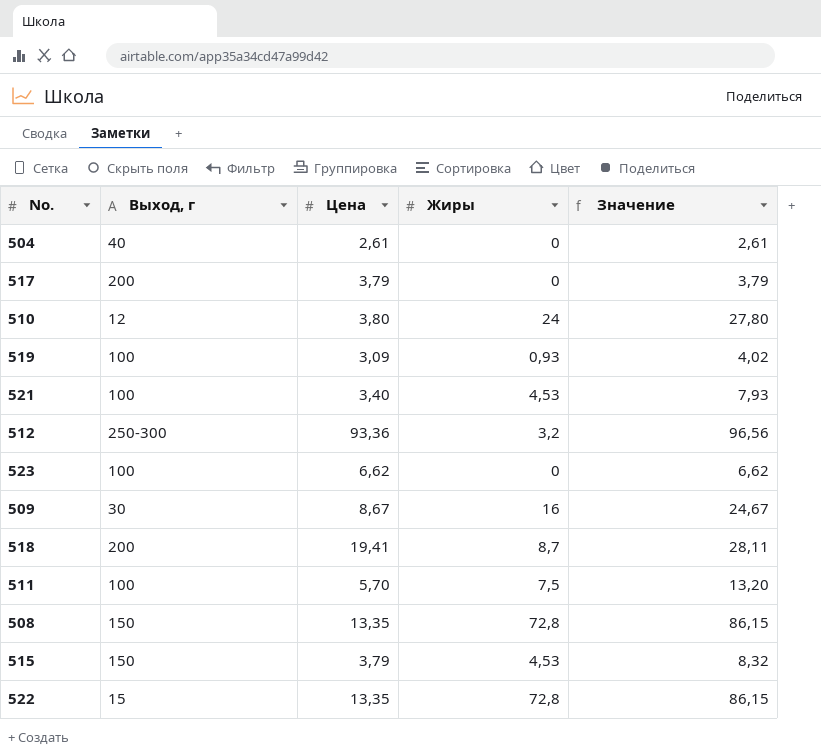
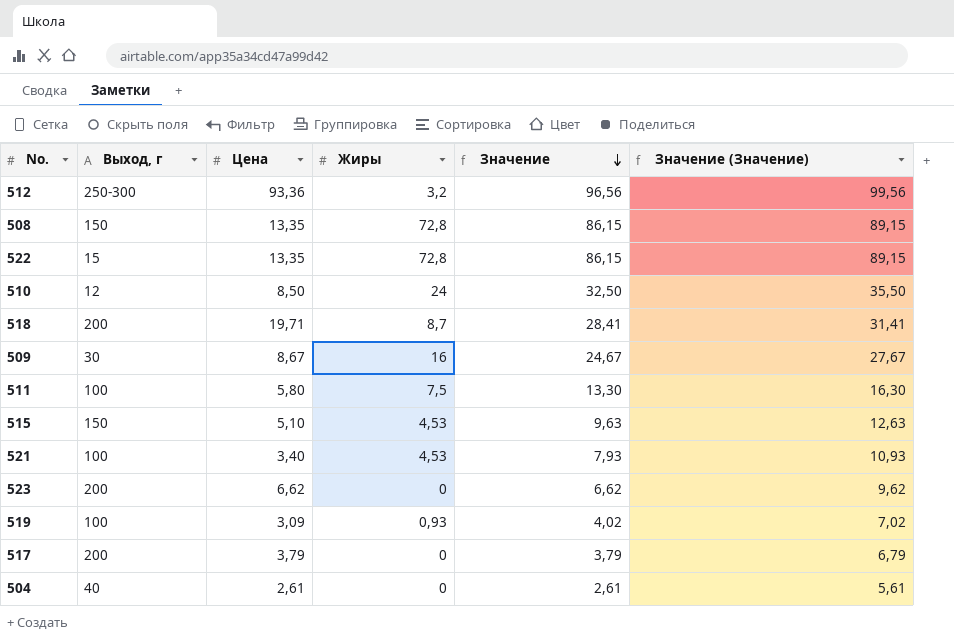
row order: none -> Значение descending
column Значение (Значение) | formula: none -> [Значение] + 3
510 | Цена: 3,80 -> 8,50
510 | Значение: 27,80 -> 32,50
518 | Цена: 19,41 -> 19,71
518 | Значение: 28,11 -> 28,41
511 | Цена: 5,70 -> 5,80
511 | Значение: 13,20 -> 13,30
515 | Цена: 3,79 -> 5,10
515 | Значение: 8,32 -> 9,63
523 | Выход, г: 100 -> 200

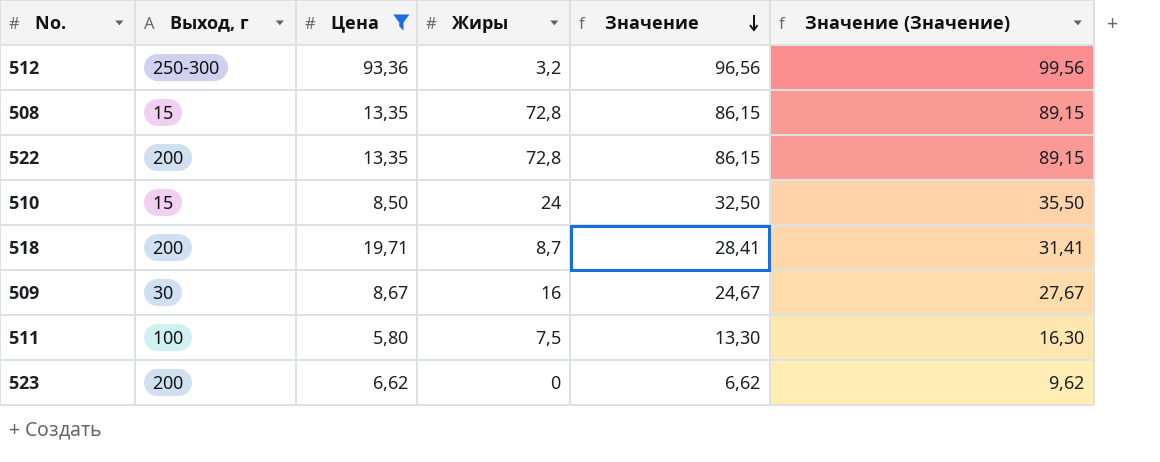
filter: none -> Цена >= 5,80
508 | Выход, г: 150 -> 15
522 | Выход, г: 15 -> 200
510 | Выход, г: 12 -> 15

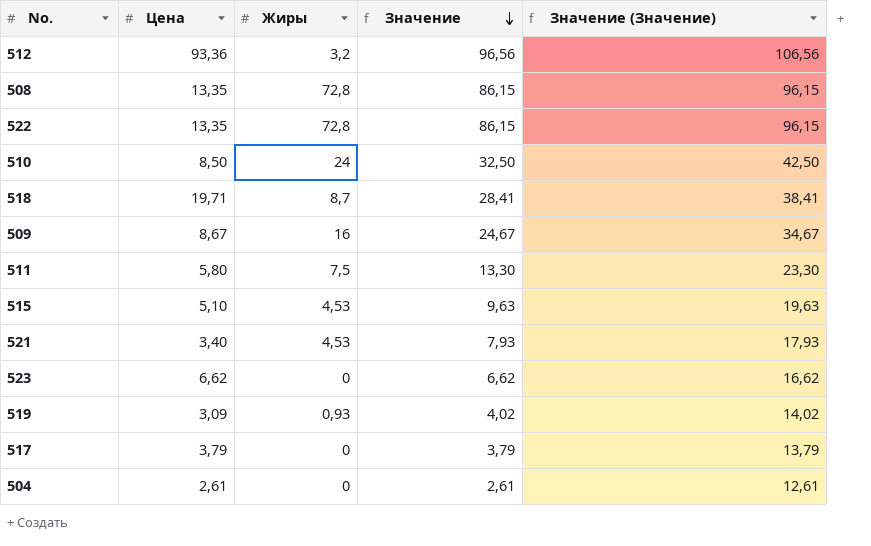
filter: Цена >= 5,80 -> none
column Выход, г | position: 2 -> none
column Значение (Значение) | formula: [Значение] + 3 -> [Значение] + 10

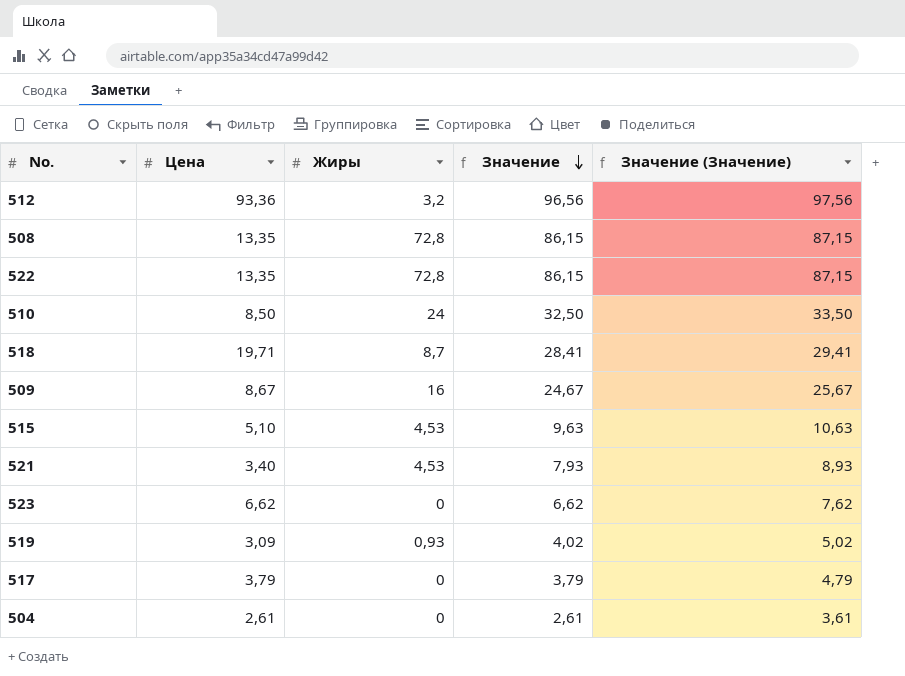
column Значение (Значение) | formula: [Значение] + 10 -> [Значение] + 1
row 511: 5,80 | 7,5 | 13,30 | 23,30 -> none

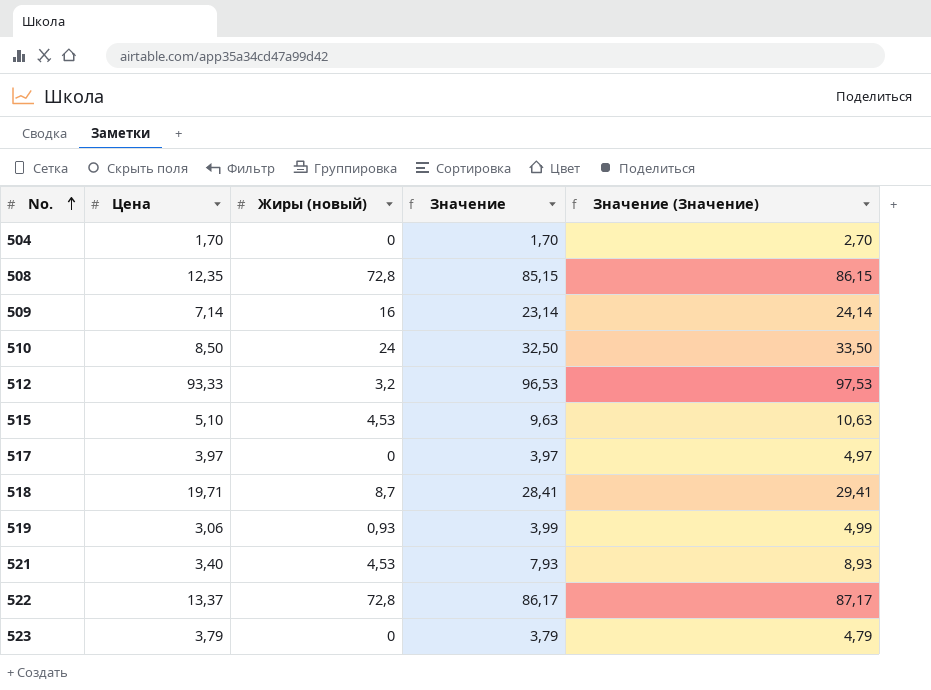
row order: Значение descending -> No. ascending
column name: Жиры -> Жиры (новый)
504 | Цена: 2,61 -> 1,70
504 | Значение: 2,61 -> 1,70
504 | Значение (Значение): 3,61 -> 2,70
508 | Цена: 13,35 -> 12,35
508 | Значение: 86,15 -> 85,15
508 | Значение (Значение): 87,15 -> 86,15
509 | Цена: 8,67 -> 7,14
509 | Значение: 24,67 -> 23,14
509 | Значение (Значение): 25,67 -> 24,14
512 | Цена: 93,36 -> 93,33
512 | Значение: 96,56 -> 96,53
512 | Значение (Значение): 97,56 -> 97,53
517 | Цена: 3,79 -> 3,97
517 | Значение: 3,79 -> 3,97
517 | Значение (Значение): 4,79 -> 4,97
519 | Цена: 3,09 -> 3,06
519 | Значение: 4,02 -> 3,99
519 | Значение (Значение): 5,02 -> 4,99
522 | Цена: 13,35 -> 13,37
522 | Значение: 86,15 -> 86,17
522 | Значение (Значение): 87,15 -> 87,17
523 | Цена: 6,62 -> 3,79
523 | Значение: 6,62 -> 3,79
523 | Значение (Значение): 7,62 -> 4,79

